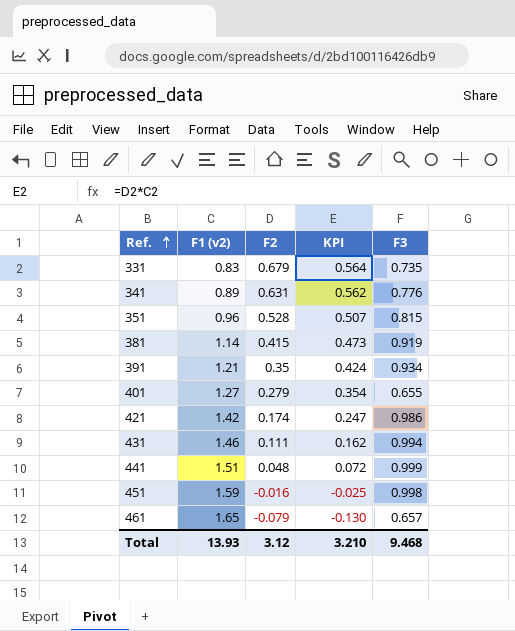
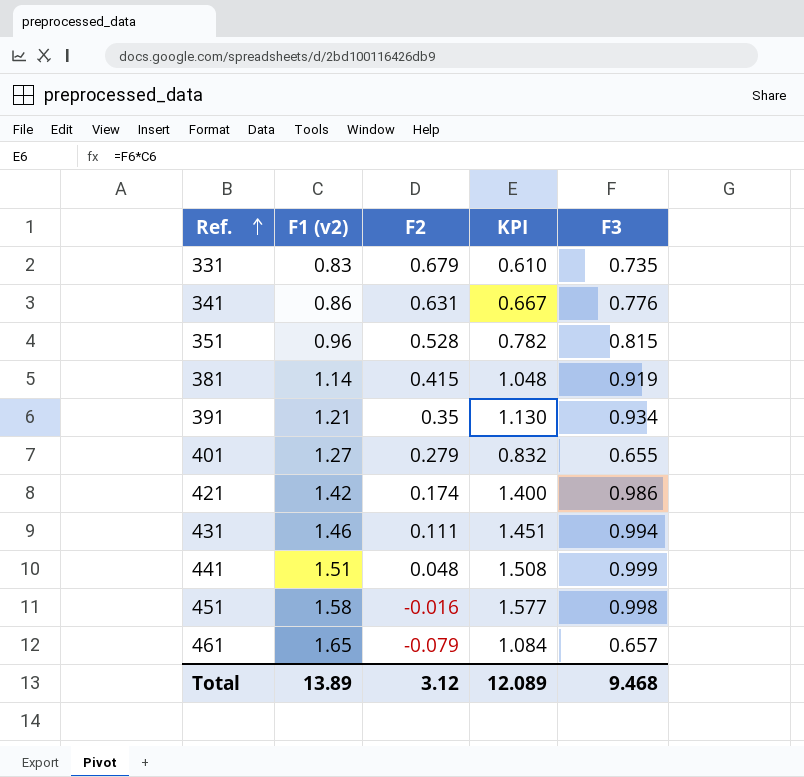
column KPI | formula: [F1 (v2)] * [F2] -> [F1 (v2)] * [F3]
341 | F1 (v2): 0.89 -> 0.86
451 | F1 (v2): 1.59 -> 1.58
Total | F1 (v2): 13.93 -> 13.89
Total | KPI: 3.210 -> 12.089

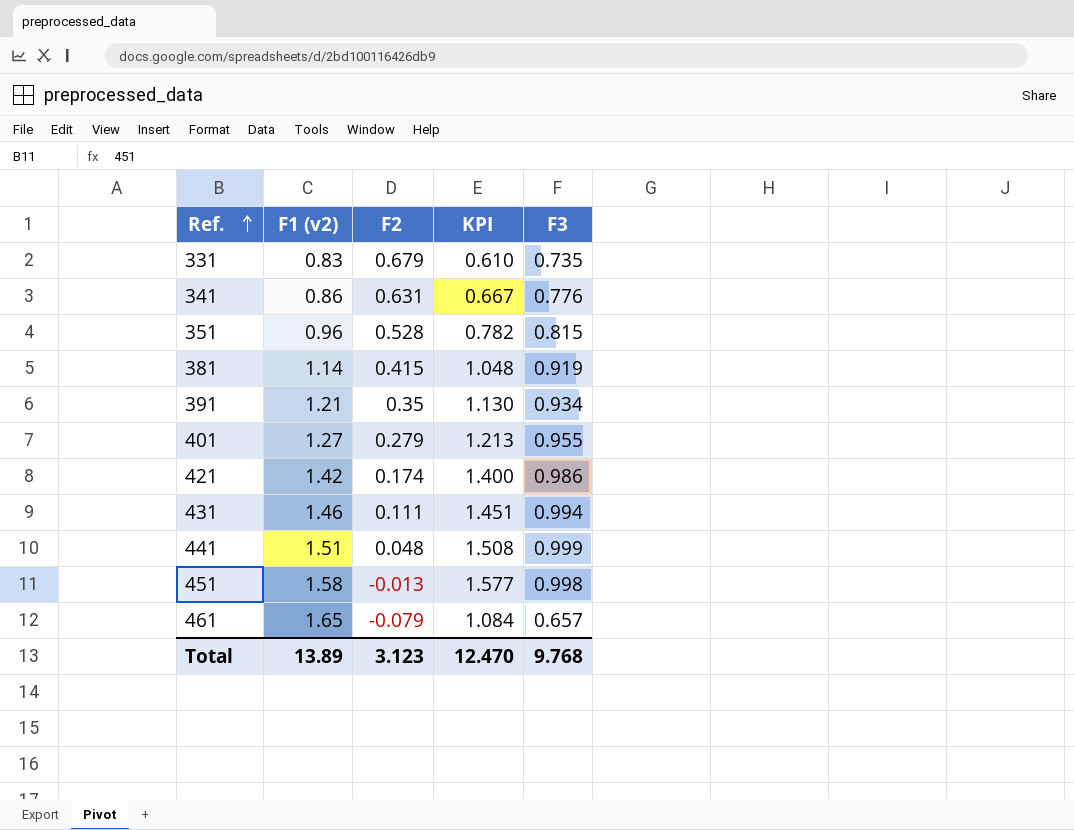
401 | KPI: 0.832 -> 1.213
401 | F3: 0.655 -> 0.955
451 | F2: -0.016 -> -0.013
Total | F2: 3.12 -> 3.123
Total | KPI: 12.089 -> 12.470
Total | F3: 9.468 -> 9.768

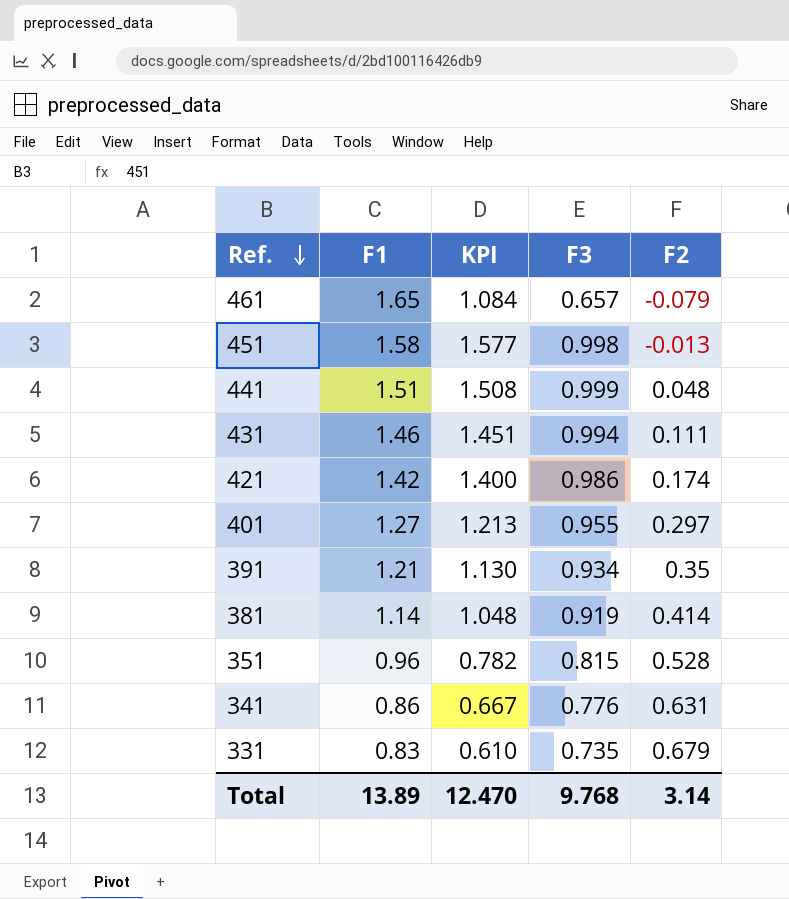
row order: Ref. ascending -> Ref. descending
column name: F1 (v2) -> F1
column F2 | position: 3 -> 5
401 | F2: 0.279 -> 0.297
381 | F2: 0.415 -> 0.414
Total | F2: 3.123 -> 3.14

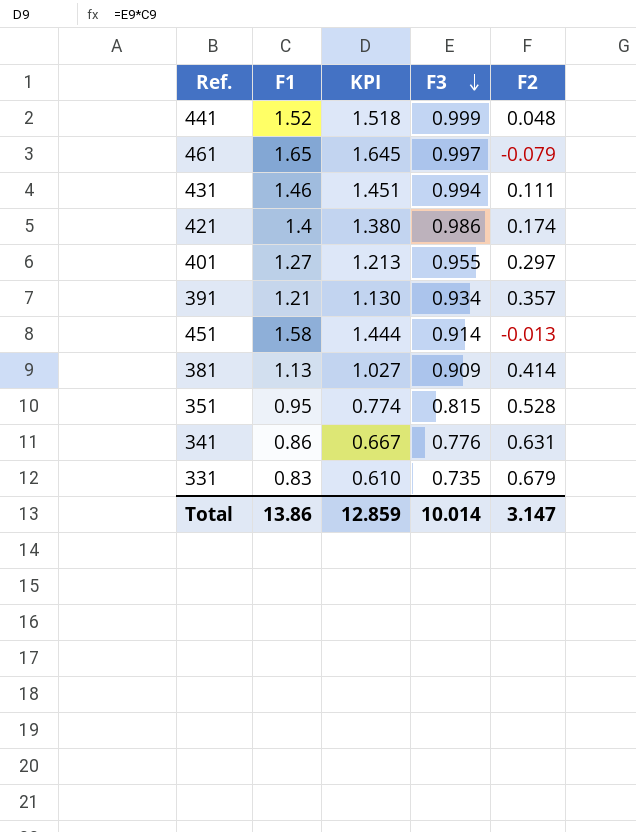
row order: Ref. descending -> F3 descending
441 | F1: 1.51 -> 1.52
441 | KPI: 1.508 -> 1.518
461 | KPI: 1.084 -> 1.645
461 | F3: 0.657 -> 0.997
421 | F1: 1.42 -> 1.4
421 | KPI: 1.400 -> 1.380
391 | F2: 0.35 -> 0.357
451 | KPI: 1.577 -> 1.444
451 | F3: 0.998 -> 0.914
381 | F1: 1.14 -> 1.13
381 | KPI: 1.048 -> 1.027
381 | F3: 0.919 -> 0.909
351 | F1: 0.96 -> 0.95
351 | KPI: 0.782 -> 0.774
Total | F1: 13.89 -> 13.86
Total | KPI: 12.470 -> 12.859
Total | F3: 9.768 -> 10.014
Total | F2: 3.14 -> 3.147

